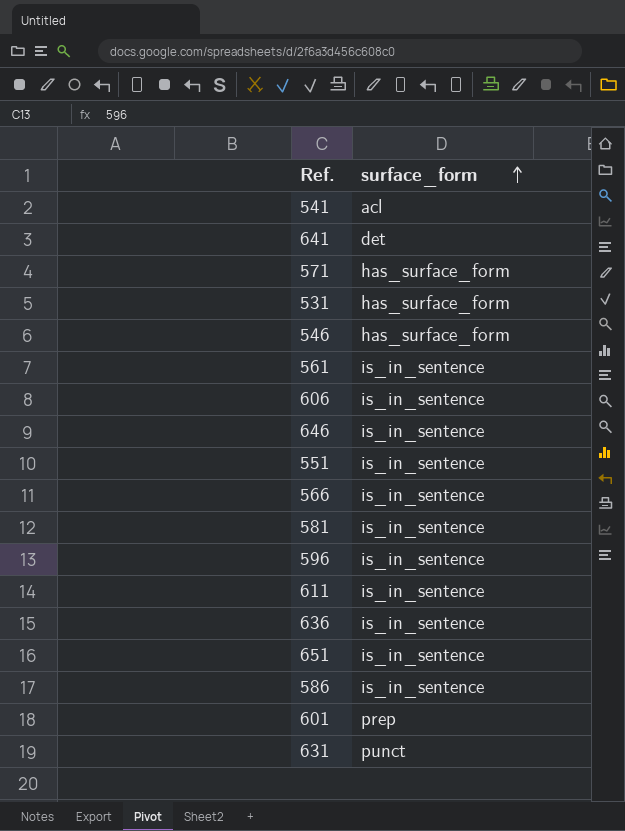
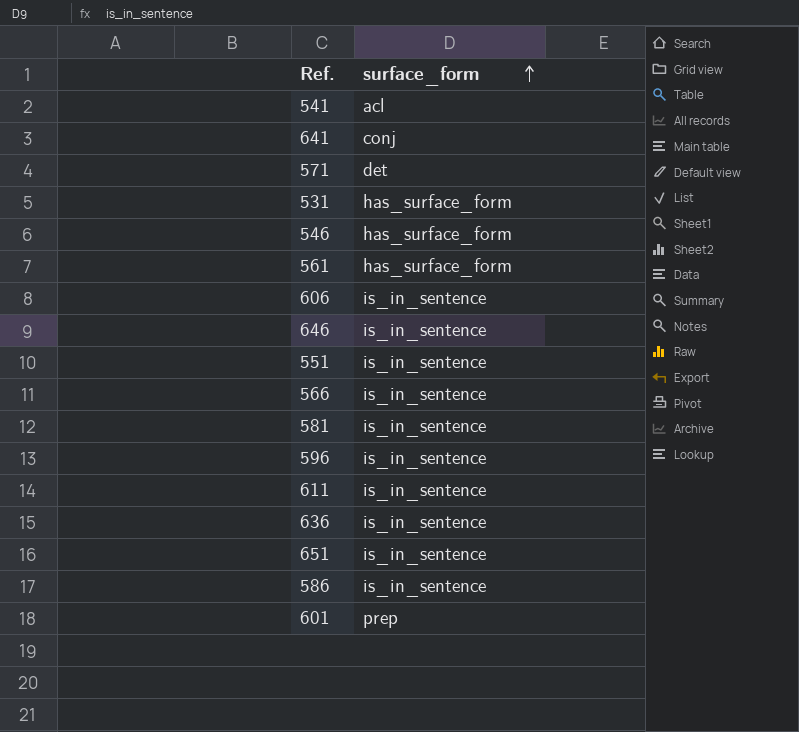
row 631: punct -> none
641 | surface_form: det -> conj
571 | surface_form: has_surface_form -> det
561 | surface_form: is_in_sentence -> has_surface_form

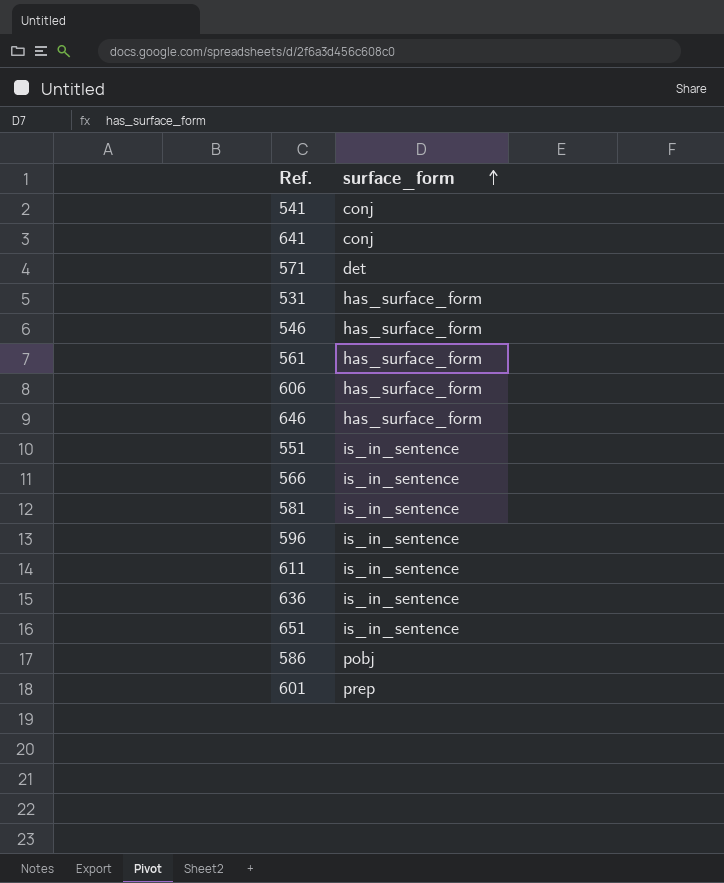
541 | surface_form: acl -> conj
606 | surface_form: is_in_sentence -> has_surface_form
646 | surface_form: is_in_sentence -> has_surface_form
586 | surface_form: is_in_sentence -> pobj

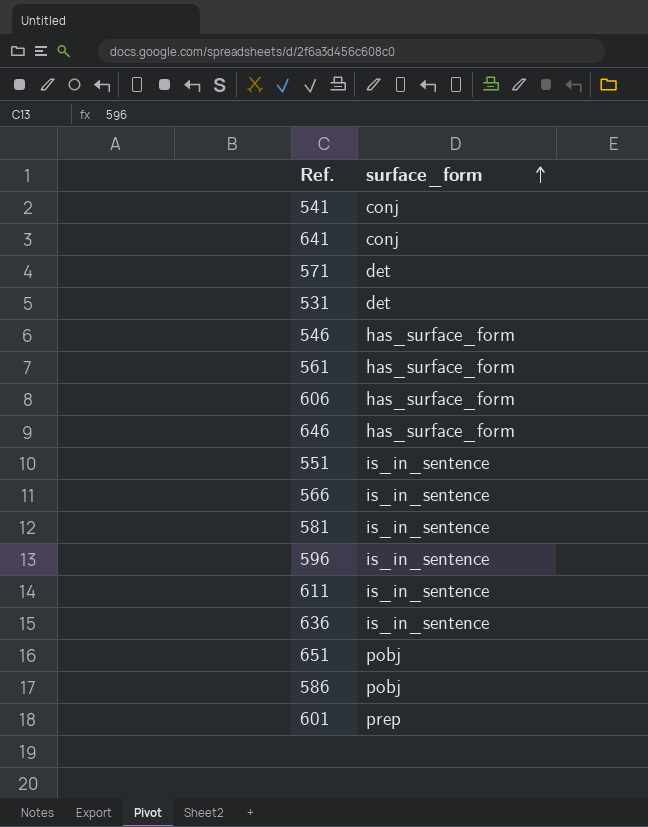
531 | surface_form: has_surface_form -> det
651 | surface_form: is_in_sentence -> pobj

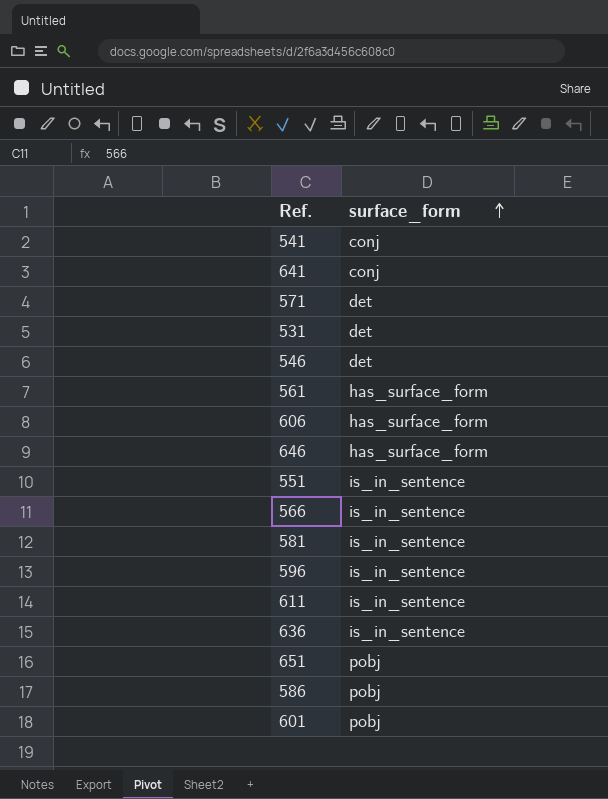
546 | surface_form: has_surface_form -> det
601 | surface_form: prep -> pobj

